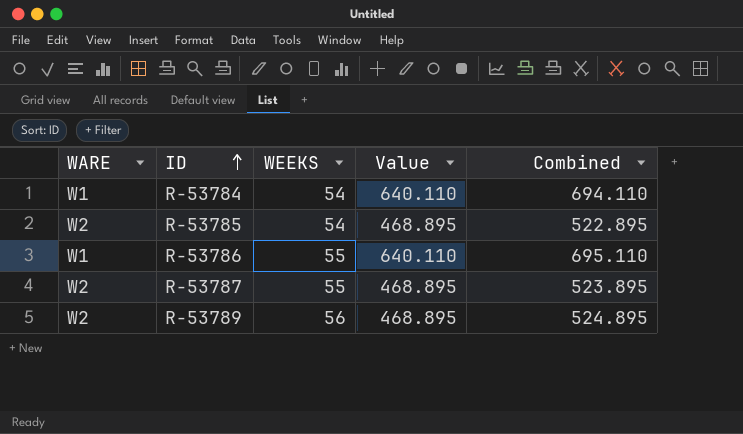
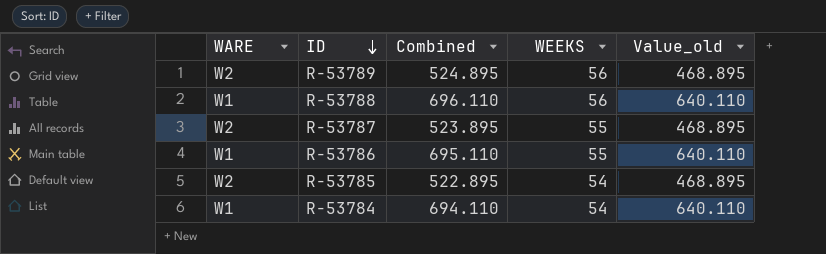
row order: ID ascending -> ID descending
column Combined | position: 5 -> 3
column name: Value -> Value_old
row R-53788: none -> W1 | 696.110 | 56 | 640.110

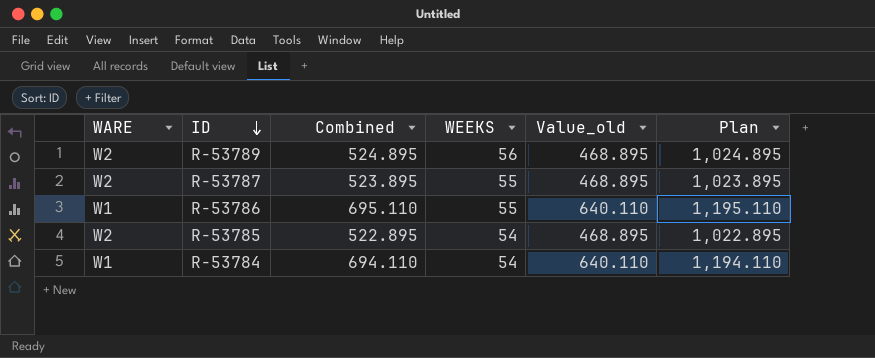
column Plan | formula: none -> [Combined] + 500
row R-53788: W1 | 696.110 | 56 | 640.110 -> none

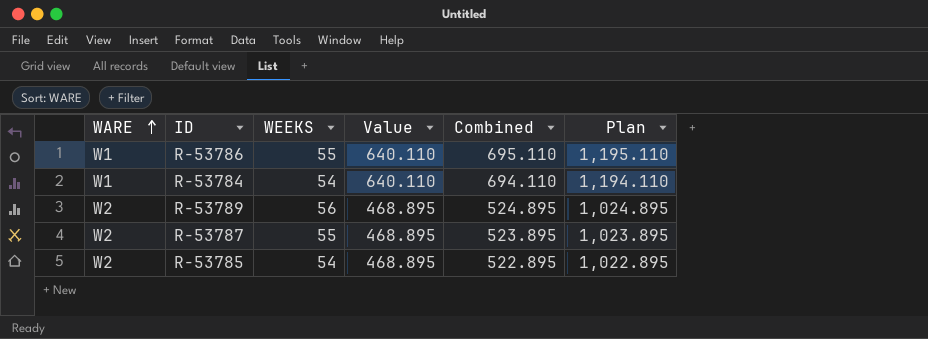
row order: ID descending -> WARE ascending
column name: Value_old -> Value
column Combined | position: 3 -> 5

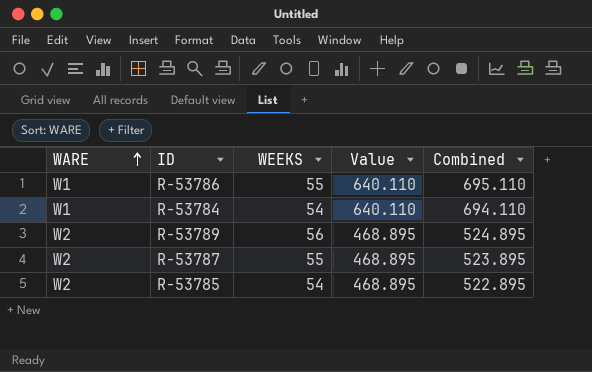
column Plan | formula: [Combined] + 500 -> none

